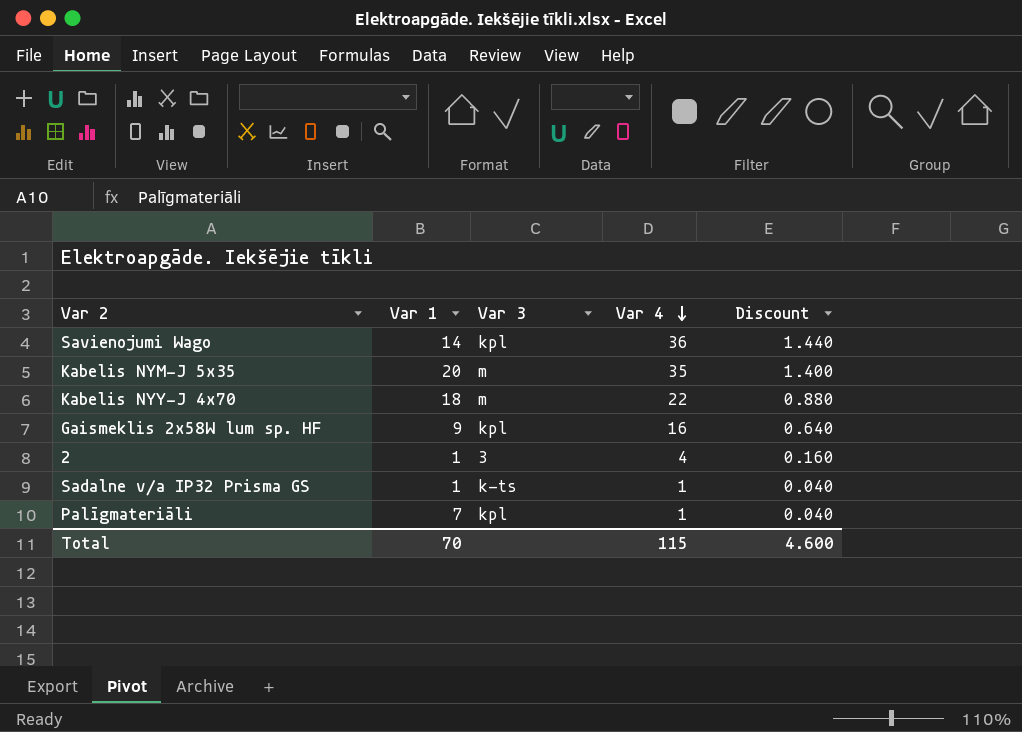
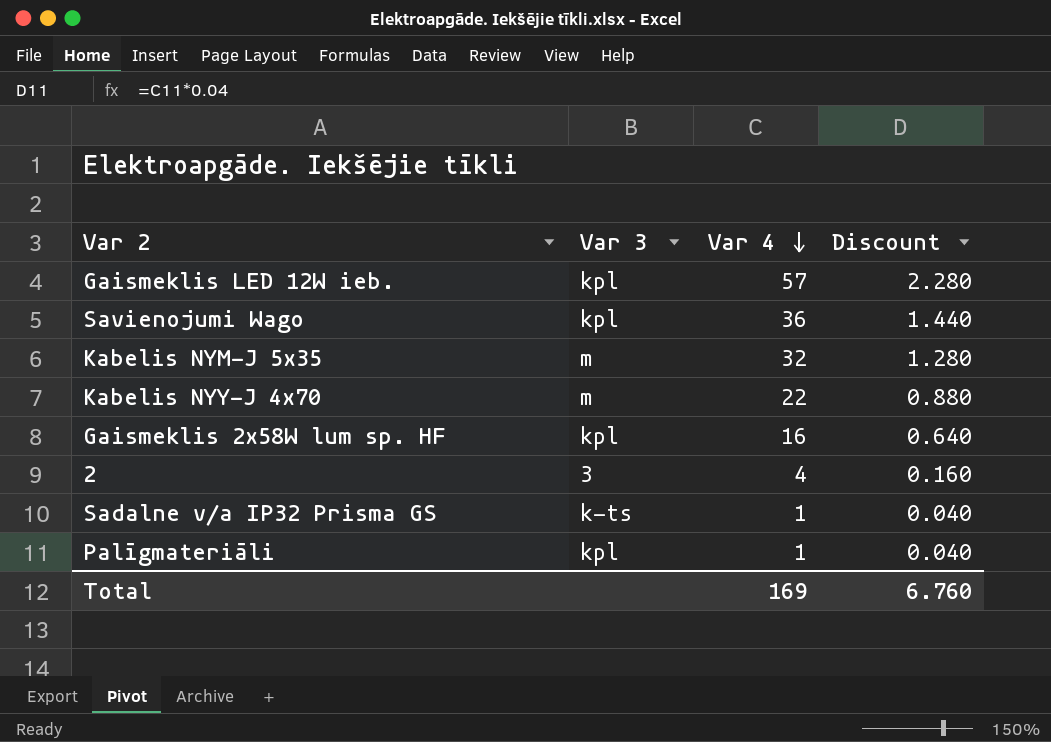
column Var 1 | position: 2 -> none
row Gaismeklis LED 12W ieb.: none -> kpl | 57 | 2.280
Kabelis NYM-J 5x35 | Var 4: 35 -> 32
Kabelis NYM-J 5x35 | Discount: 1.400 -> 1.280
Total | Var 4: 115 -> 169
Total | Discount: 4.600 -> 6.760

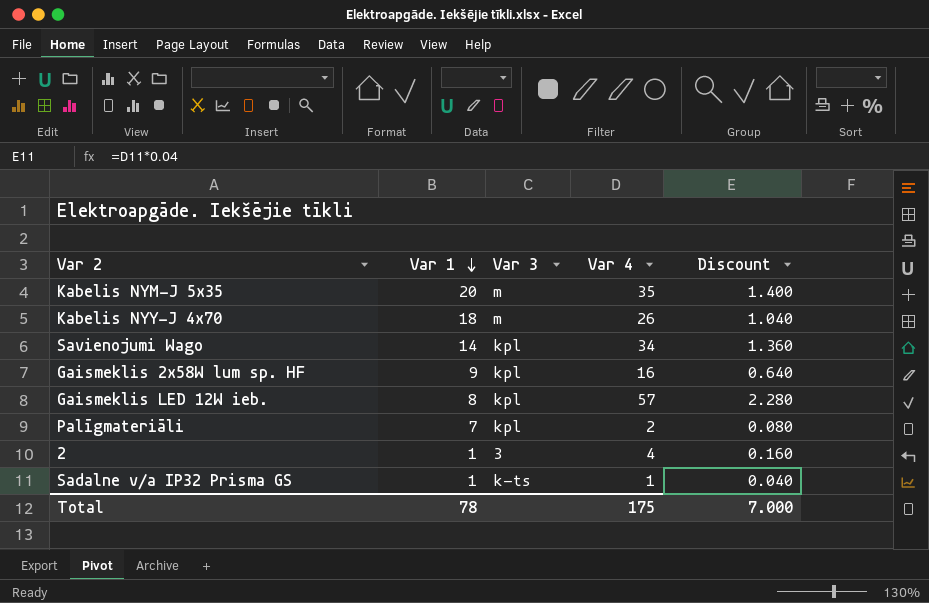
row order: Var 4 descending -> Var 1 descending
column Var 1 | position: none -> 2
Kabelis NYM-J 5x35 | Var 4: 32 -> 35
Kabelis NYM-J 5x35 | Discount: 1.280 -> 1.400
Kabelis NYY-J 4x70 | Var 4: 22 -> 26
Kabelis NYY-J 4x70 | Discount: 0.880 -> 1.040
Savienojumi Wago | Var 4: 36 -> 34
Savienojumi Wago | Discount: 1.440 -> 1.360
Palīgmateriāli | Var 4: 1 -> 2
Palīgmateriāli | Discount: 0.040 -> 0.080
Total | Var 4: 169 -> 175
Total | Discount: 6.760 -> 7.000

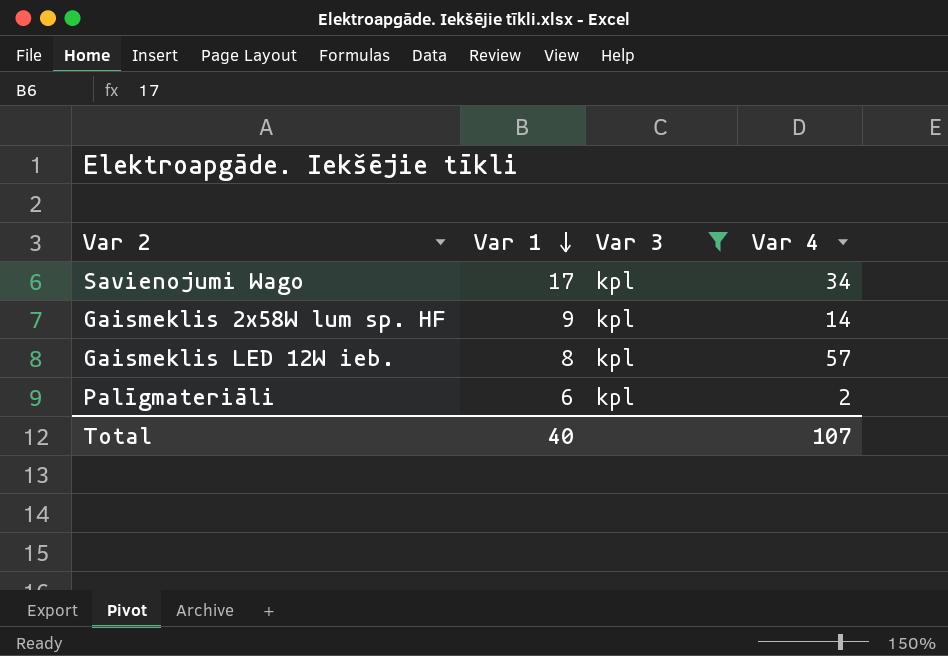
filter: none -> Var 3 = kpl
column Discount | formula: [Var 4] * 0.04 -> none
Savienojumi Wago | Var 1: 14 -> 17
Gaismeklis 2x58W lum sp. HF | Var 4: 16 -> 14
Palīgmateriāli | Var 1: 7 -> 6
Total | Var 1: 78 -> 40
Total | Var 4: 175 -> 107

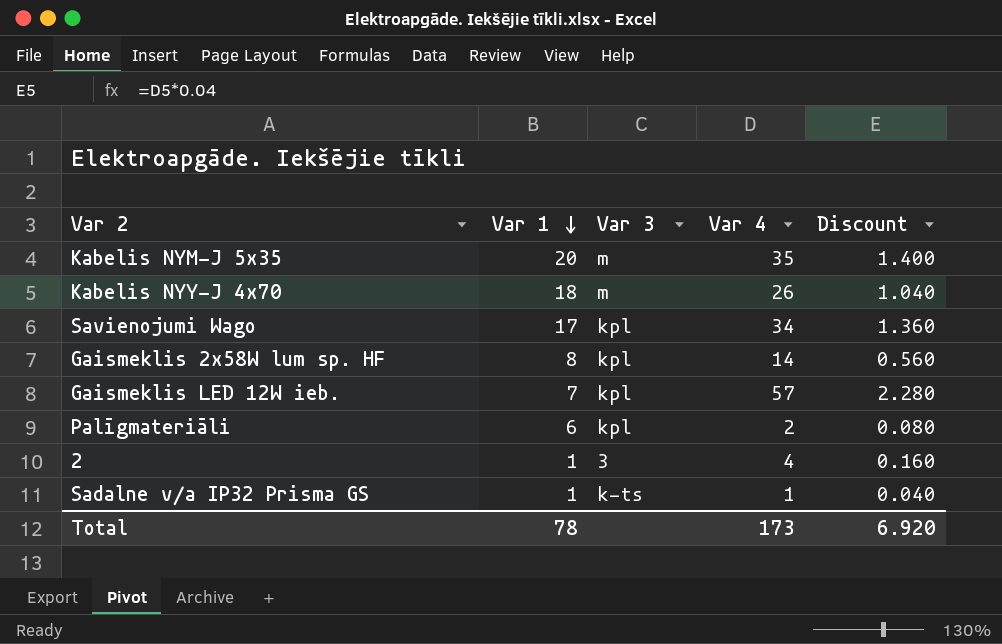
filter: Var 3 = kpl -> none
column Discount | formula: none -> [Var 4] * 0.04
Gaismeklis 2x58W lum sp. HF | Var 1: 9 -> 8
Gaismeklis LED 12W ieb. | Var 1: 8 -> 7
Total | Var 1: 40 -> 78
Total | Var 4: 107 -> 173

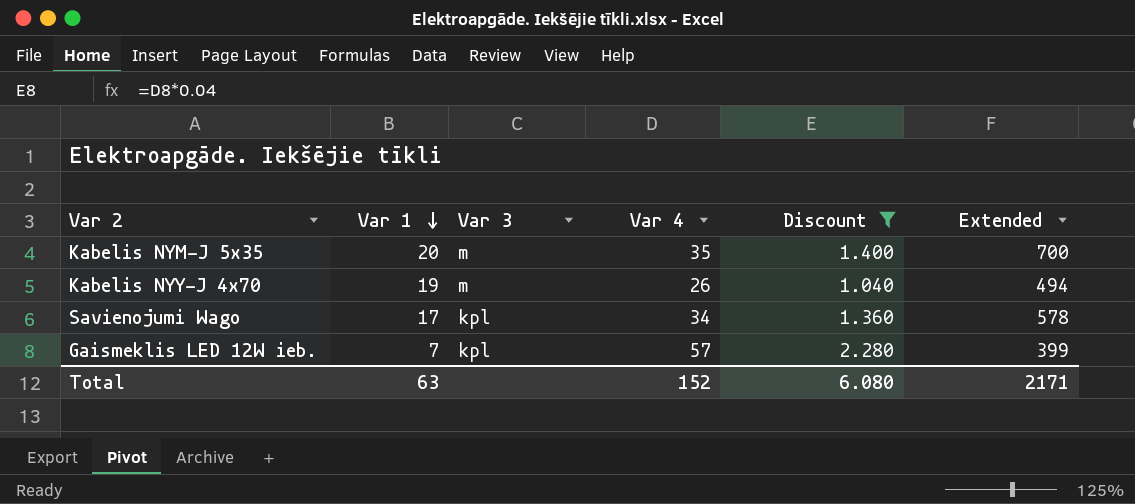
filter: none -> Discount >= 1.040
column Extended | formula: none -> [Var 1] * [Var 4]
Kabelis NYY-J 4x70 | Var 1: 18 -> 19
Total | Var 1: 78 -> 63
Total | Var 4: 173 -> 152
Total | Discount: 6.920 -> 6.080

